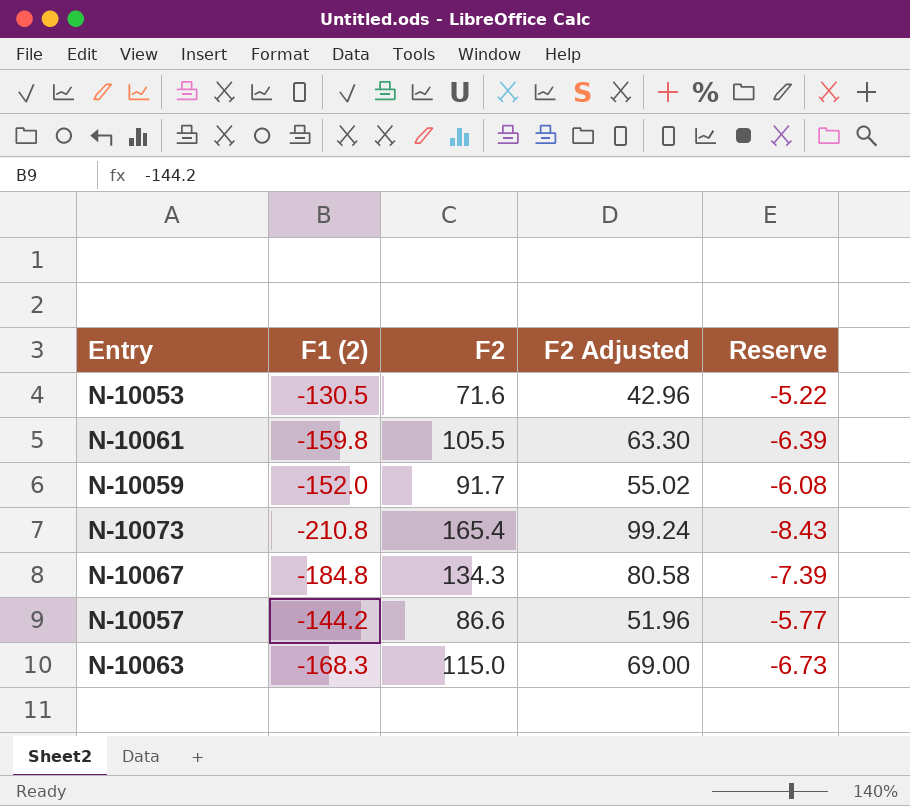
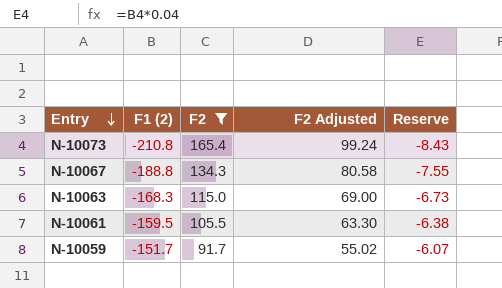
filter: none -> F2 >= 91.7
row order: none -> Entry descending
N-10067 | F1 (2): -184.8 -> -188.8
N-10067 | Reserve: -7.39 -> -7.55
N-10061 | F1 (2): -159.8 -> -159.5
N-10061 | Reserve: -6.39 -> -6.38
N-10059 | F1 (2): -152.0 -> -151.7
N-10059 | Reserve: -6.08 -> -6.07

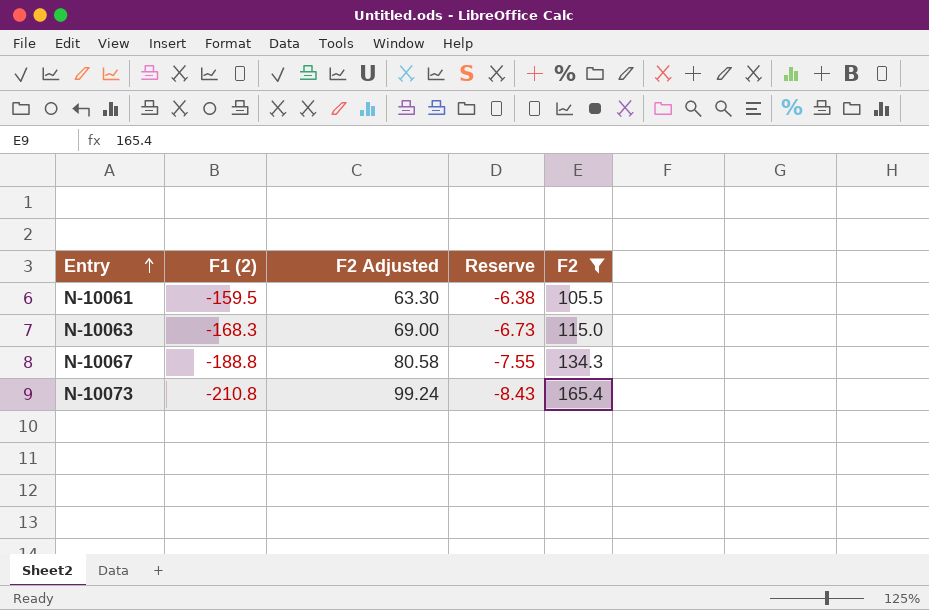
row order: Entry descending -> Entry ascending
column F2 | position: 3 -> 5
row N-10059: -151.7 | 91.7 | 55.02 | -6.07 -> none

